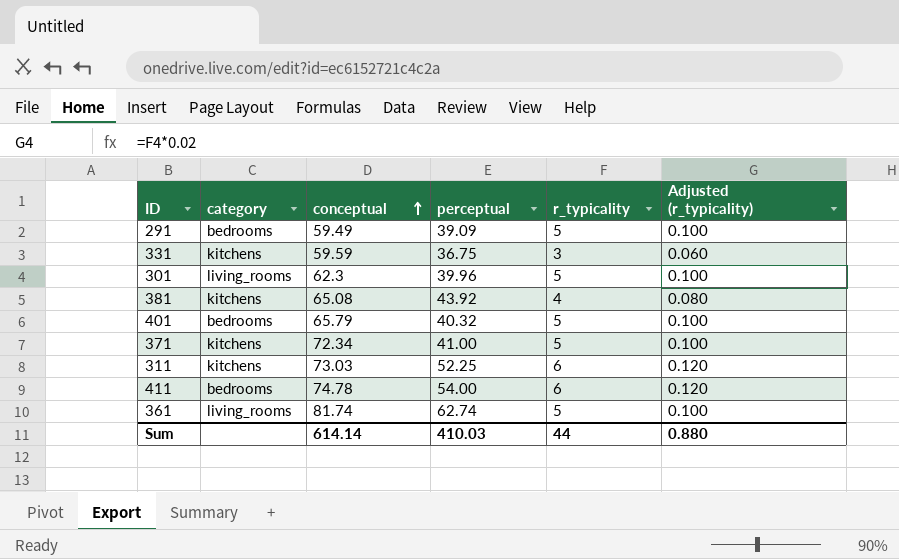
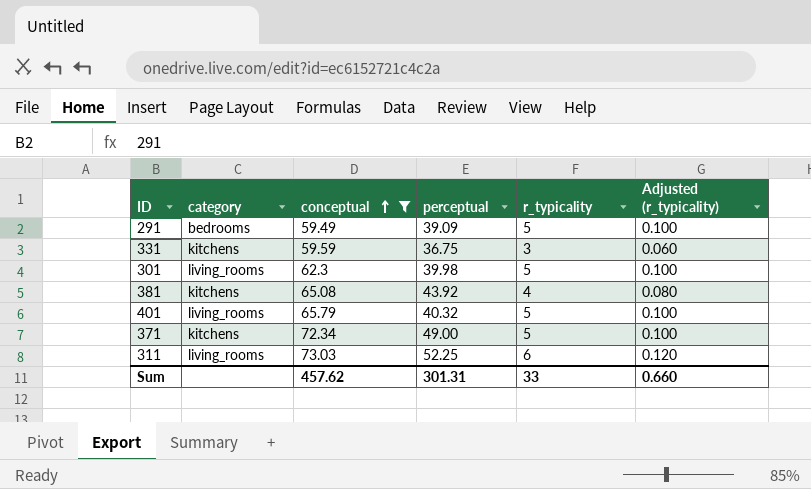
filter: none -> conceptual <= 73.03
301 | perceptual: 39.96 -> 39.98
401 | category: bedrooms -> living_rooms
371 | perceptual: 41.00 -> 49.00
311 | category: kitchens -> living_rooms
Sum | conceptual: 614.14 -> 457.62
Sum | perceptual: 410.03 -> 301.31
Sum | r_typicality: 44 -> 33
Sum | Adjusted (r_typicality): 0.880 -> 0.660

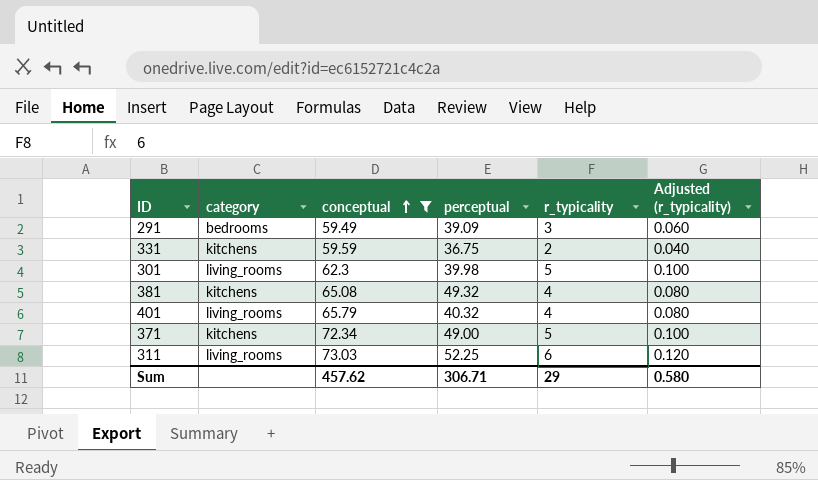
291 | r_typicality: 5 -> 3
291 | Adjusted (r_typicality): 0.100 -> 0.060
331 | r_typicality: 3 -> 2
331 | Adjusted (r_typicality): 0.060 -> 0.040
381 | perceptual: 43.92 -> 49.32
401 | r_typicality: 5 -> 4
401 | Adjusted (r_typicality): 0.100 -> 0.080
Sum | perceptual: 301.31 -> 306.71
Sum | r_typicality: 33 -> 29
Sum | Adjusted (r_typicality): 0.660 -> 0.580

